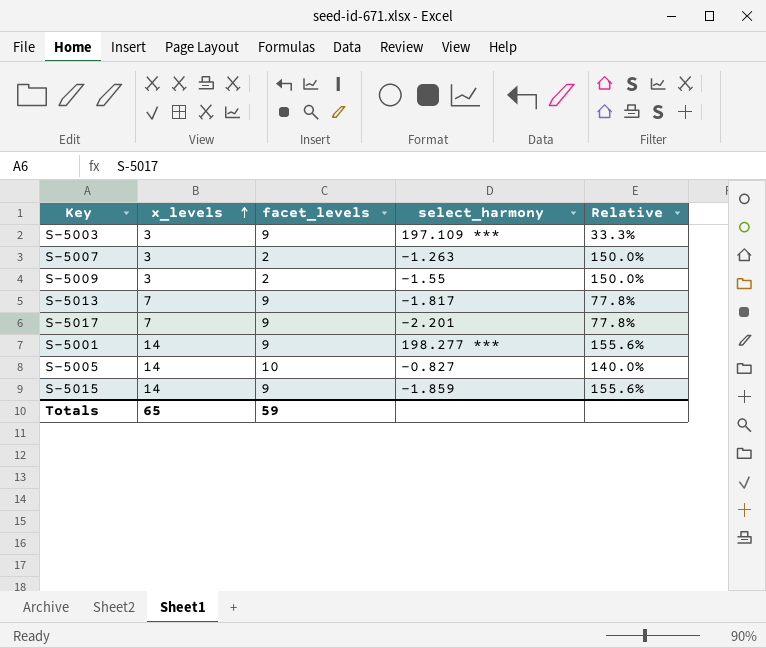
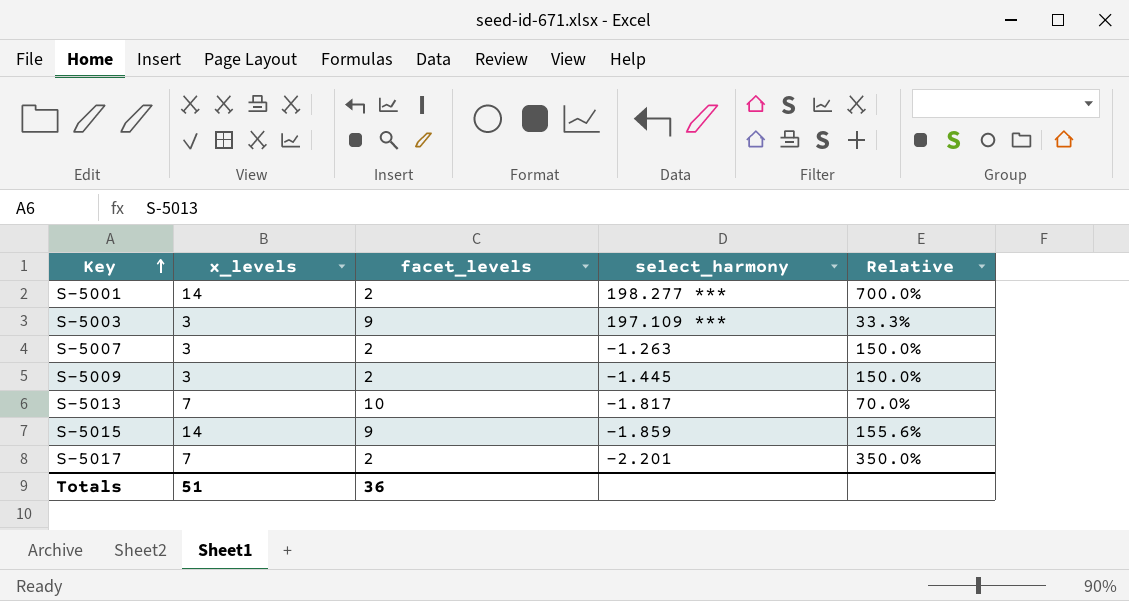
row order: x_levels ascending -> Key ascending
row S-5005: 14 | 10 | -0.827 | 140.0% -> none
S-5001 | facet_levels: 9 -> 2
S-5001 | Relative: 155.6% -> 700.0%
S-5009 | select_harmony: -1.55 -> -1.445
S-5013 | facet_levels: 9 -> 10
S-5013 | Relative: 77.8% -> 70.0%
S-5017 | facet_levels: 9 -> 2
S-5017 | Relative: 77.8% -> 350.0%
Totals | x_levels: 65 -> 51
Totals | facet_levels: 59 -> 36

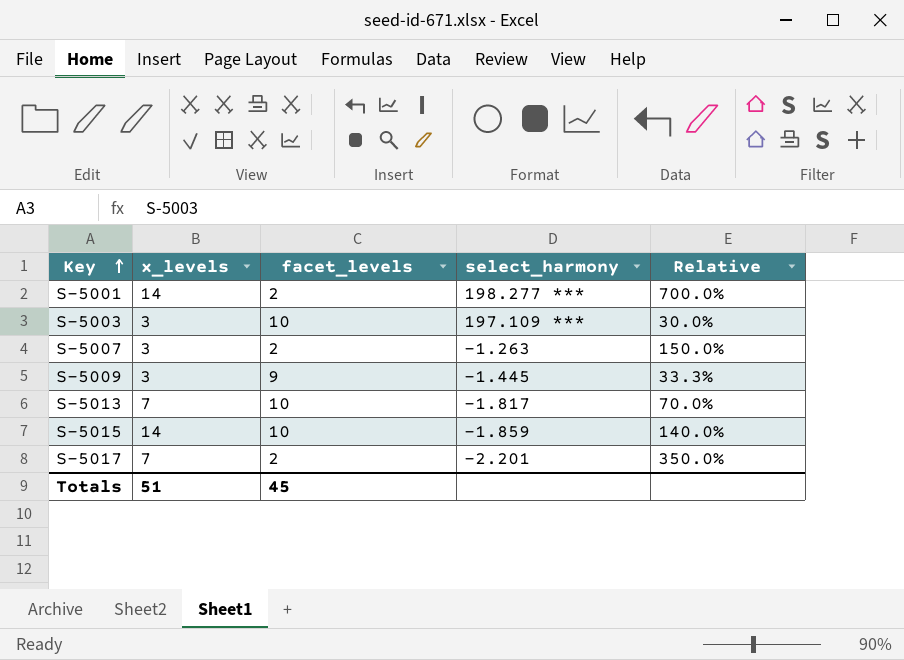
S-5003 | facet_levels: 9 -> 10
S-5003 | Relative: 33.3% -> 30.0%
S-5009 | facet_levels: 2 -> 9
S-5009 | Relative: 150.0% -> 33.3%
S-5015 | facet_levels: 9 -> 10
S-5015 | Relative: 155.6% -> 140.0%
Totals | facet_levels: 36 -> 45

